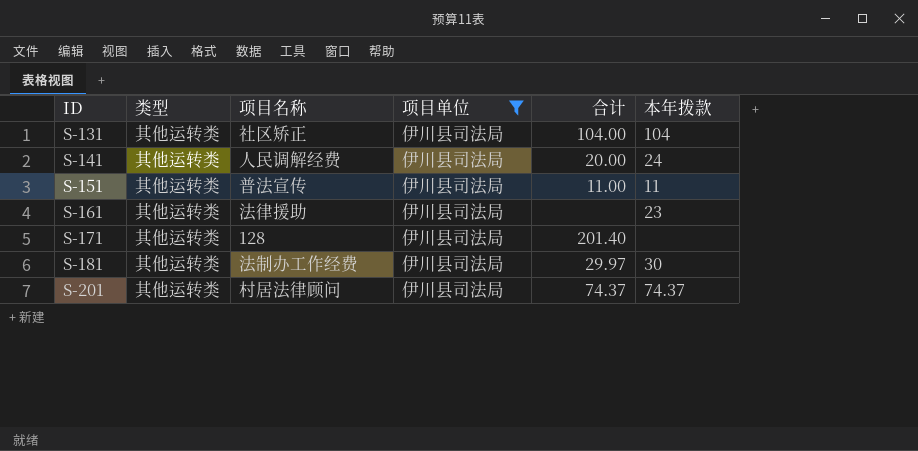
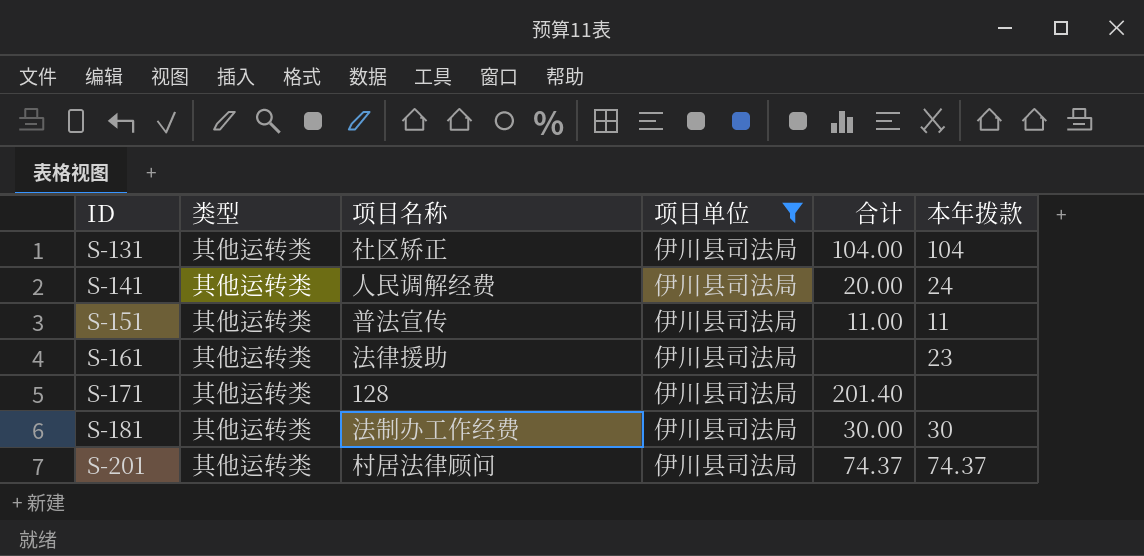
S-181 | 合计: 29.97 -> 30.00

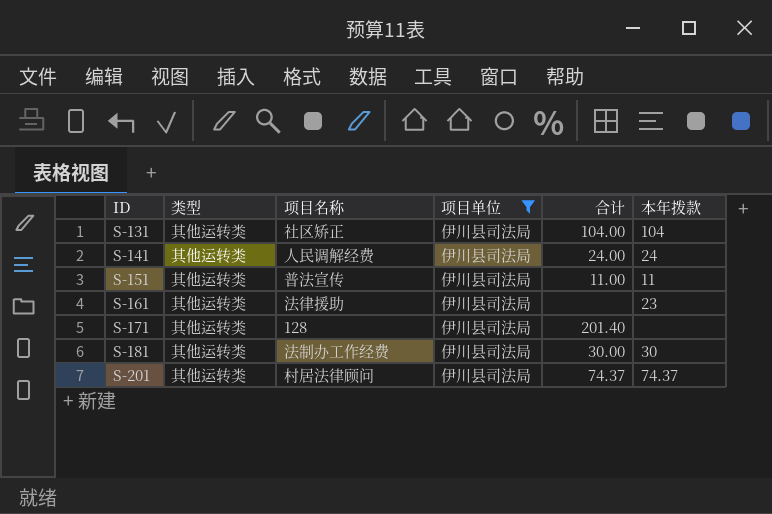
S-141 | 合计: 20.00 -> 24.00

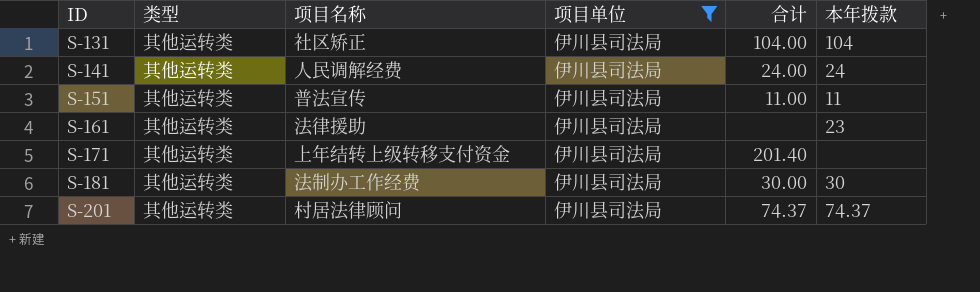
S-171 | 项目名称: 128 -> 上年结转上级转移支付资金

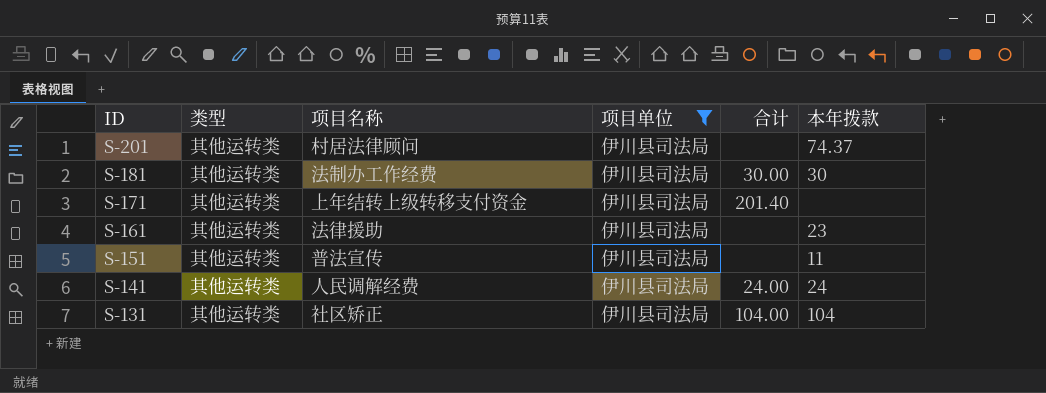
row order: ID ascending -> ID descending
S-201 | 合计: 74.37 -> none
S-151 | 合计: 11.00 -> none

